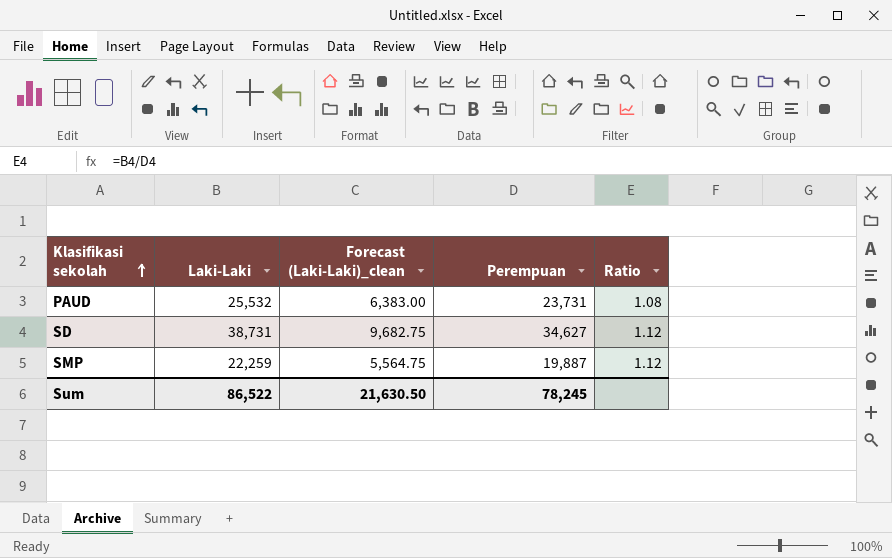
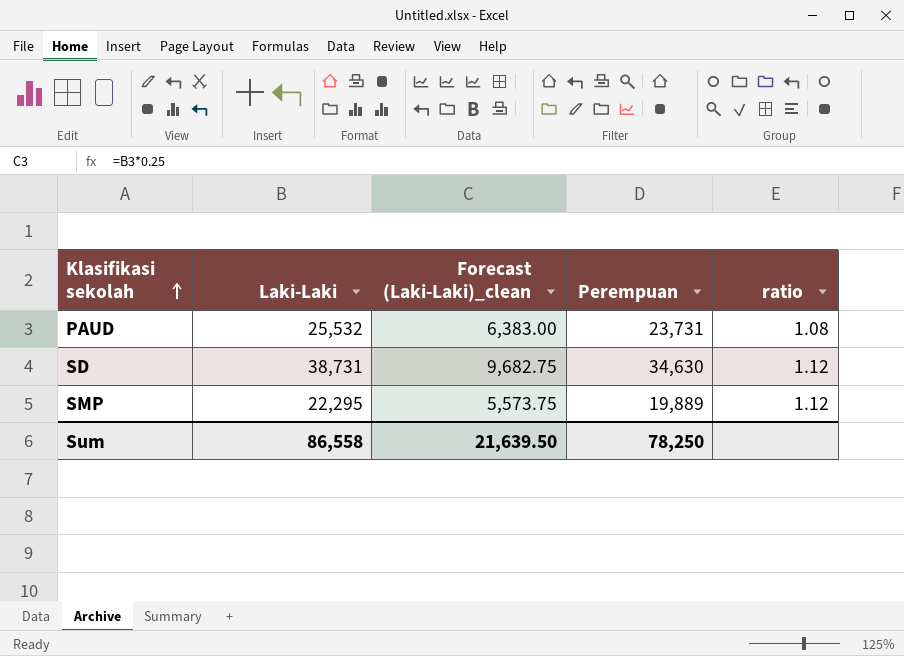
column name: Ratio -> ratio
SD | Perempuan: 34,627 -> 34,630
SMP | Laki-Laki: 22,259 -> 22,295
SMP | Forecast (Laki-Laki)_clean: 5,564.75 -> 5,573.75
SMP | Perempuan: 19,887 -> 19,889
Sum | Laki-Laki: 86,522 -> 86,558
Sum | Forecast (Laki-Laki)_clean: 21,630.50 -> 21,639.50
Sum | Perempuan: 78,245 -> 78,250

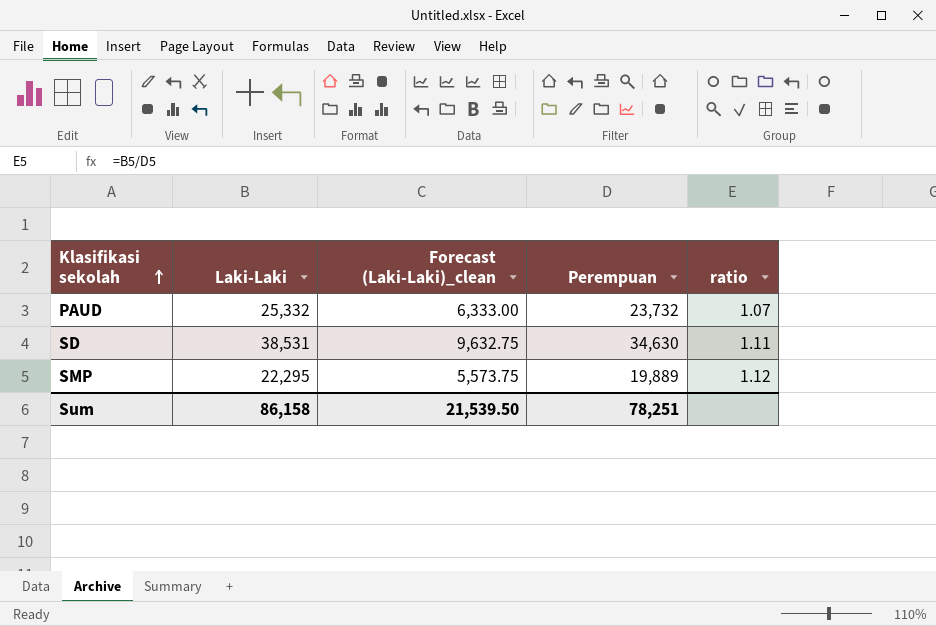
PAUD | Laki-Laki: 25,532 -> 25,332
PAUD | Forecast (Laki-Laki)_clean: 6,383.00 -> 6,333.00
PAUD | Perempuan: 23,731 -> 23,732
PAUD | ratio: 1.08 -> 1.07
SD | Laki-Laki: 38,731 -> 38,531
SD | Forecast (Laki-Laki)_clean: 9,682.75 -> 9,632.75
SD | ratio: 1.12 -> 1.11
Sum | Laki-Laki: 86,558 -> 86,158
Sum | Forecast (Laki-Laki)_clean: 21,639.50 -> 21,539.50
Sum | Perempuan: 78,250 -> 78,251

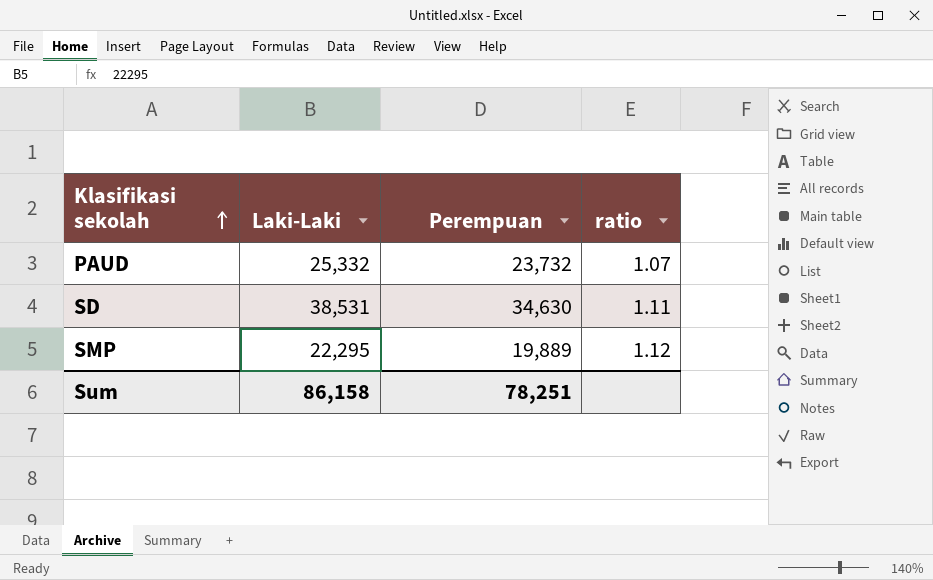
column Forecast (Laki-Laki)_clean | formula: [Laki-Laki] * 0.25 -> none

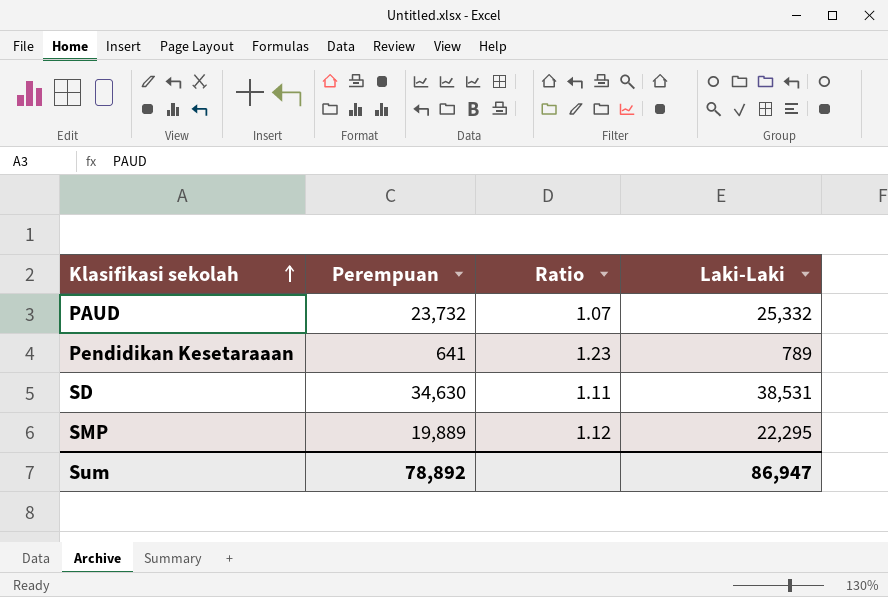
column name: ratio -> Ratio
column Laki-Laki | position: 2 -> 4
row Pendidikan Kesetaraaan: none -> 641 | 1.23 | 789
Sum | Perempuan: 78,251 -> 78,892
Sum | Laki-Laki: 86,158 -> 86,947

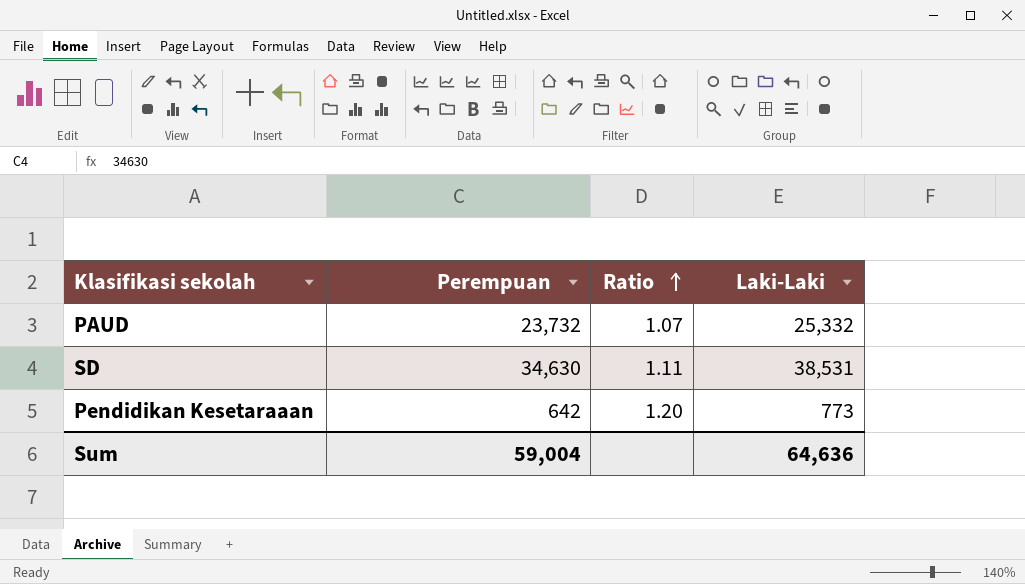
row order: Klasifikasi sekolah ascending -> Ratio ascending
row SMP: 19,889 | 1.12 | 22,295 -> none
Pendidikan Kesetaraaan | Perempuan: 641 -> 642
Pendidikan Kesetaraaan | Ratio: 1.23 -> 1.20
Pendidikan Kesetaraaan | Laki-Laki: 789 -> 773
Sum | Perempuan: 78,892 -> 59,004
Sum | Laki-Laki: 86,947 -> 64,636

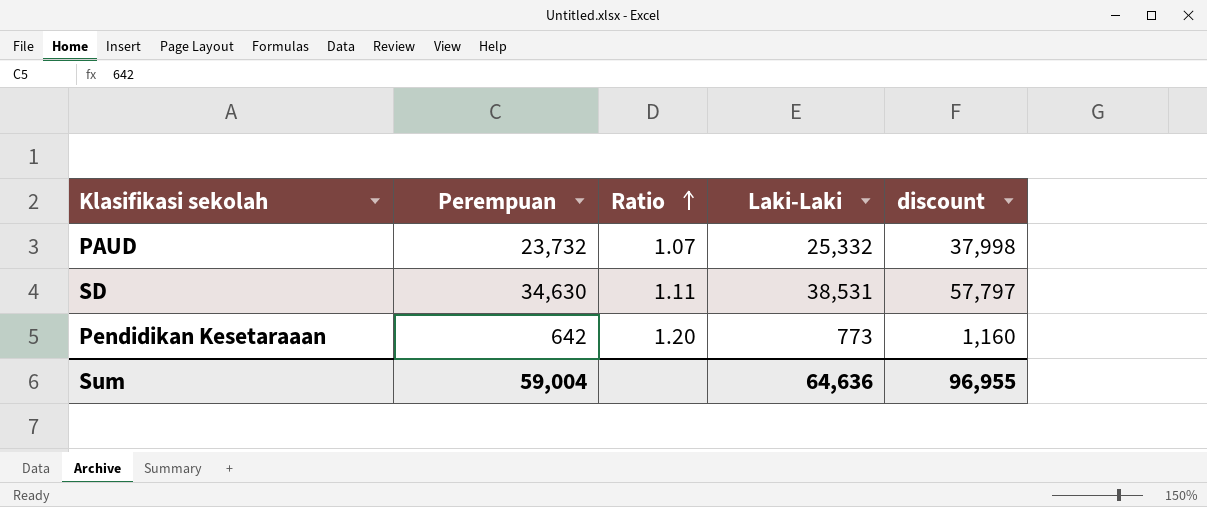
column discount | formula: none -> [Laki-Laki] * 1.5

